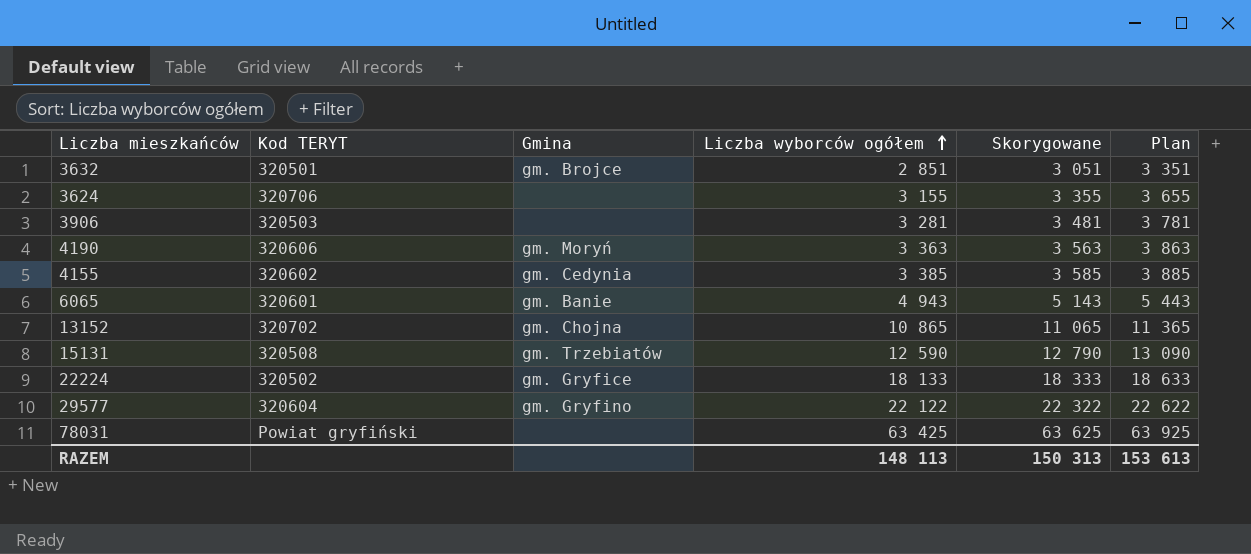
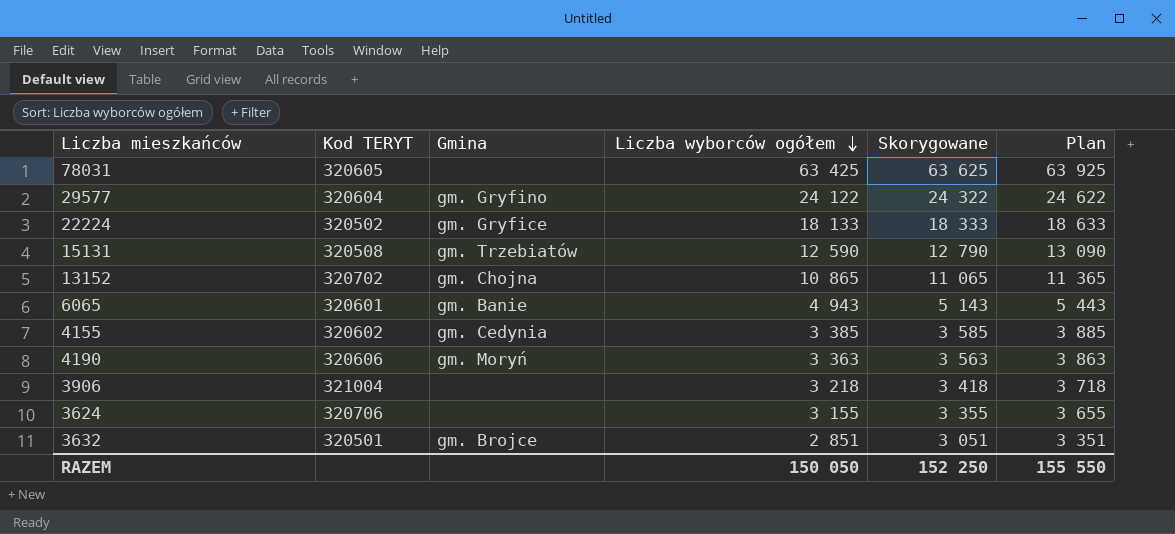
row order: Liczba wyborców ogółem ascending -> Liczba wyborców ogółem descending
78031 | Kod TERYT: Powiat gryfiński -> 320605
29577 | Liczba wyborców ogółem: 22 122 -> 24 122
29577 | Skorygowane: 22 322 -> 24 322
29577 | Plan: 22 622 -> 24 622
3906 | Kod TERYT: 320503 -> 321004
3906 | Liczba wyborców ogółem: 3 281 -> 3 218
3906 | Skorygowane: 3 481 -> 3 418
3906 | Plan: 3 781 -> 3 718
RAZEM | Liczba wyborców ogółem: 148 113 -> 150 050
RAZEM | Skorygowane: 150 313 -> 152 250
RAZEM | Plan: 153 613 -> 155 550

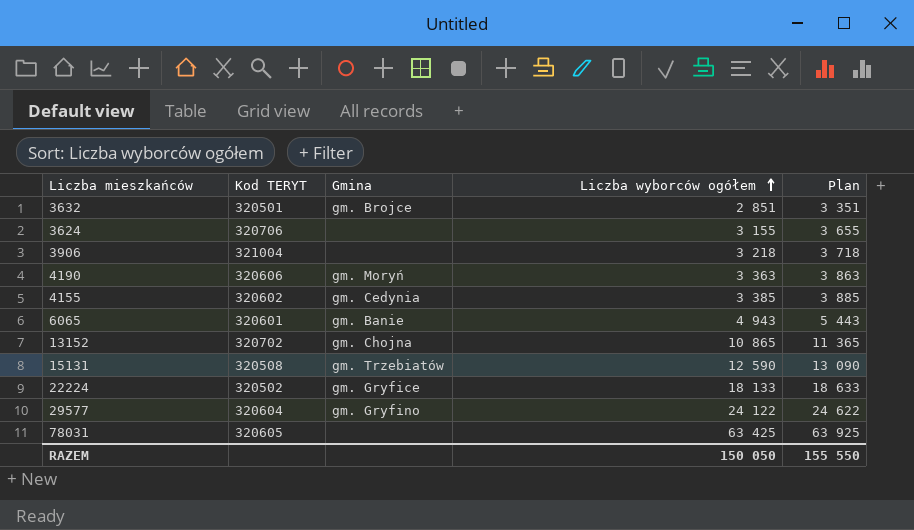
row order: Liczba wyborców ogółem descending -> Liczba wyborców ogółem ascending
column Skorygowane | formula: [Liczba wyborców ogółem] + 200 -> none

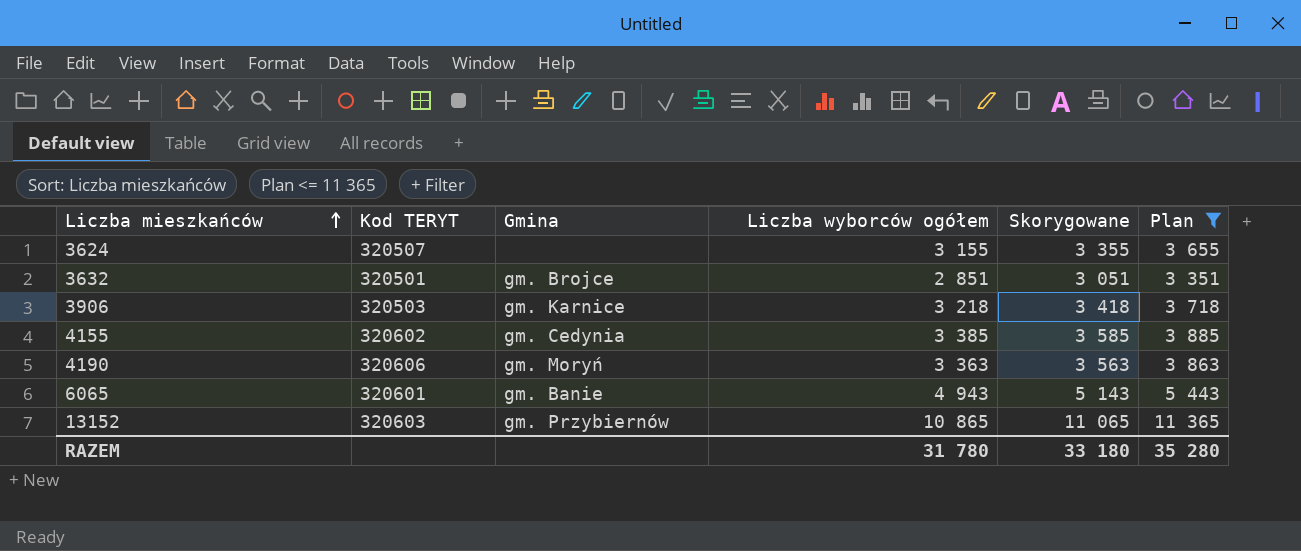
filter: none -> Plan <= 11 365
row order: Liczba wyborców ogółem ascending -> Liczba mieszkańców ascending
column Skorygowane | formula: none -> [Liczba wyborców ogółem] + 200
3624 | Kod TERYT: 320706 -> 320507
3906 | Kod TERYT: 321004 -> 320503
3906 | Gmina: none -> gm. Karnice
13152 | Kod TERYT: 320702 -> 320603
13152 | Gmina: gm. Chojna -> gm. Przybiernów
RAZEM | Liczba wyborców ogółem: 150 050 -> 31 780
RAZEM | Plan: 155 550 -> 35 280

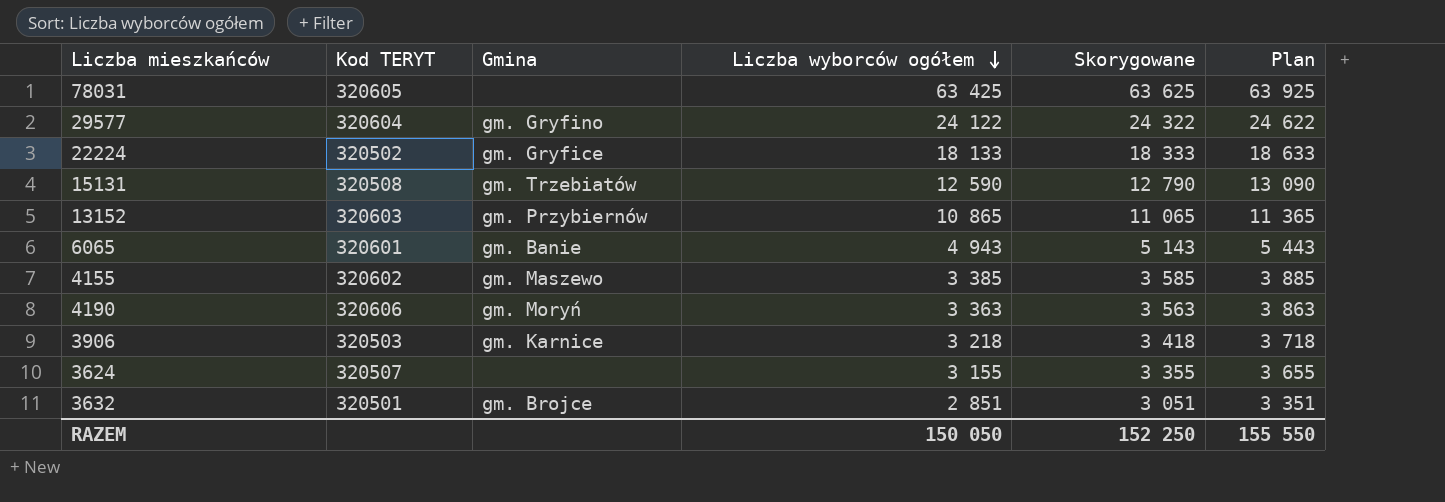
filter: Plan <= 11 365 -> none
row order: Liczba mieszkańców ascending -> Liczba wyborców ogółem descending
4155 | Gmina: gm. Cedynia -> gm. Maszewo
RAZEM | Liczba wyborców ogółem: 31 780 -> 150 050
RAZEM | Skorygowane: 33 180 -> 152 250
RAZEM | Plan: 35 280 -> 155 550

